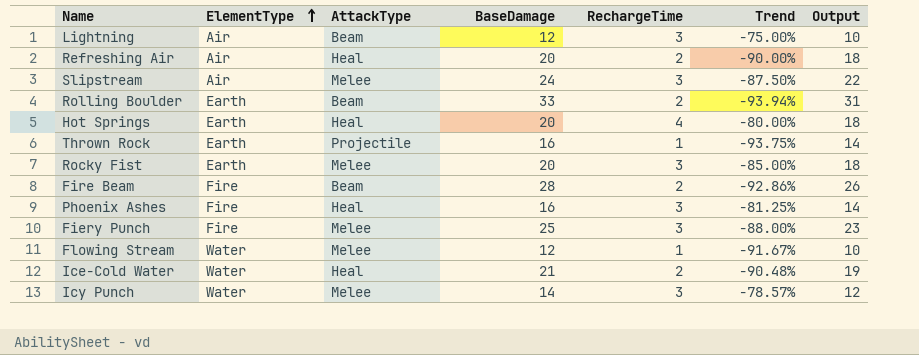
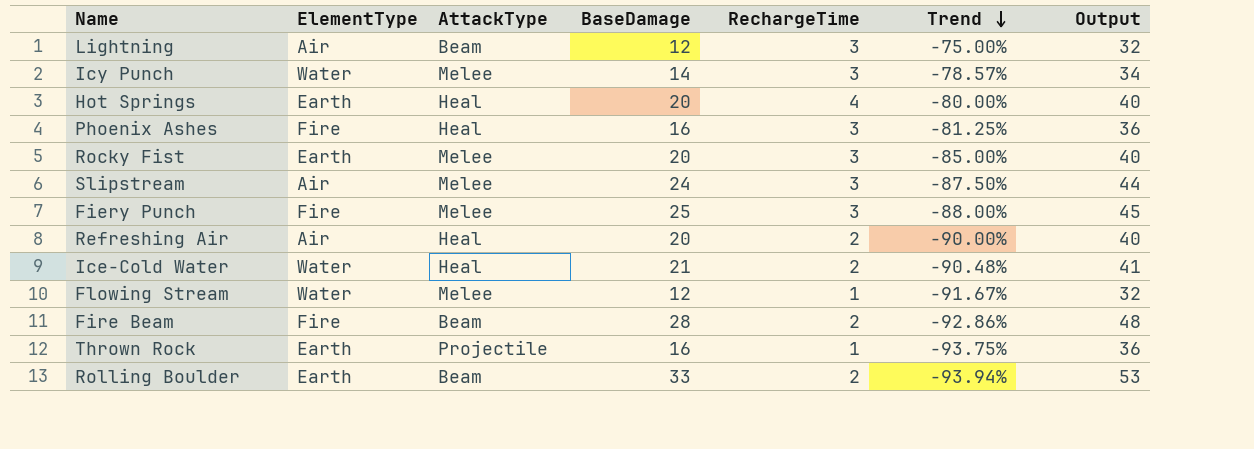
row order: ElementType ascending -> Trend descending
column Output | formula: [BaseDamage] - 2 -> [BaseDamage] + 20

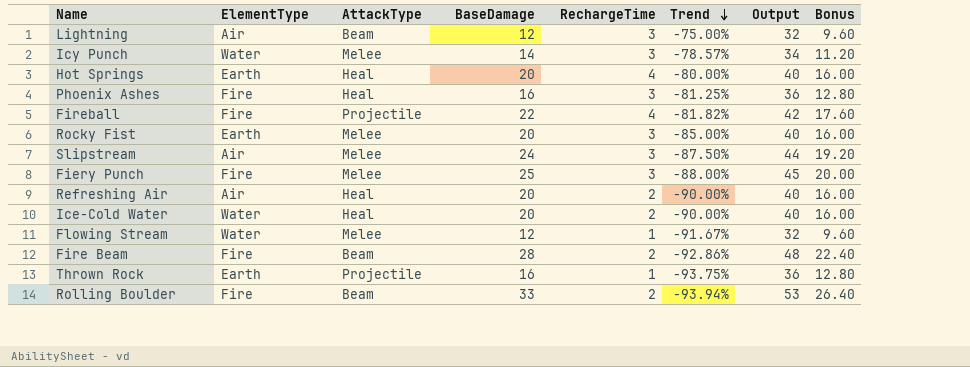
column Bonus | formula: none -> [BaseDamage] * 0.8
row Fireball: none -> Fire | Projectile | 22 | 4 | -81.82% | 42 | 17.60
Ice-Cold Water | BaseDamage: 21 -> 20
Ice-Cold Water | Trend: -90.48% -> -90.00%
Ice-Cold Water | Output: 41 -> 40
Rolling Boulder | ElementType: Earth -> Fire

